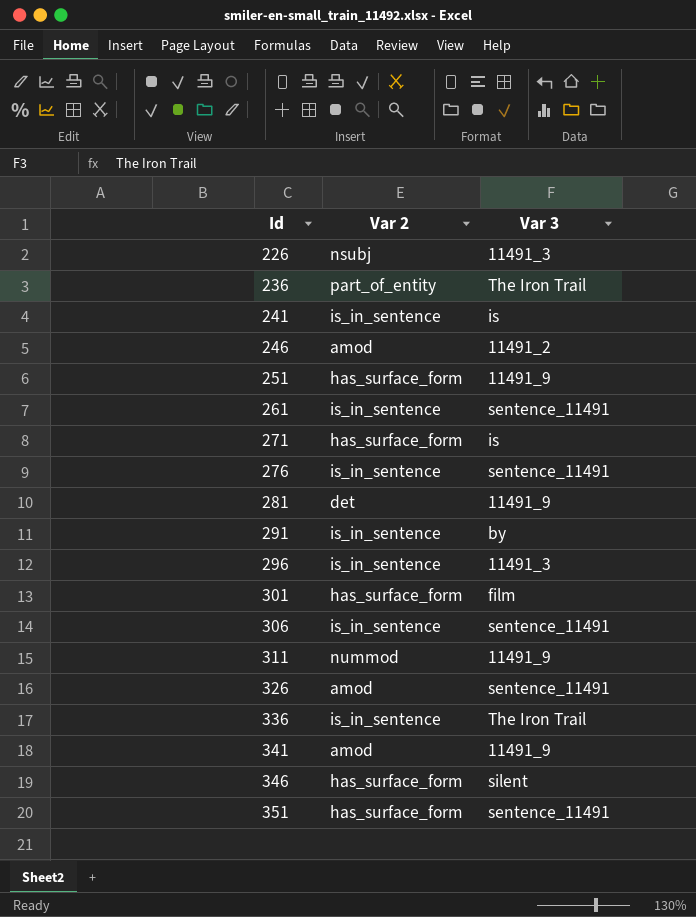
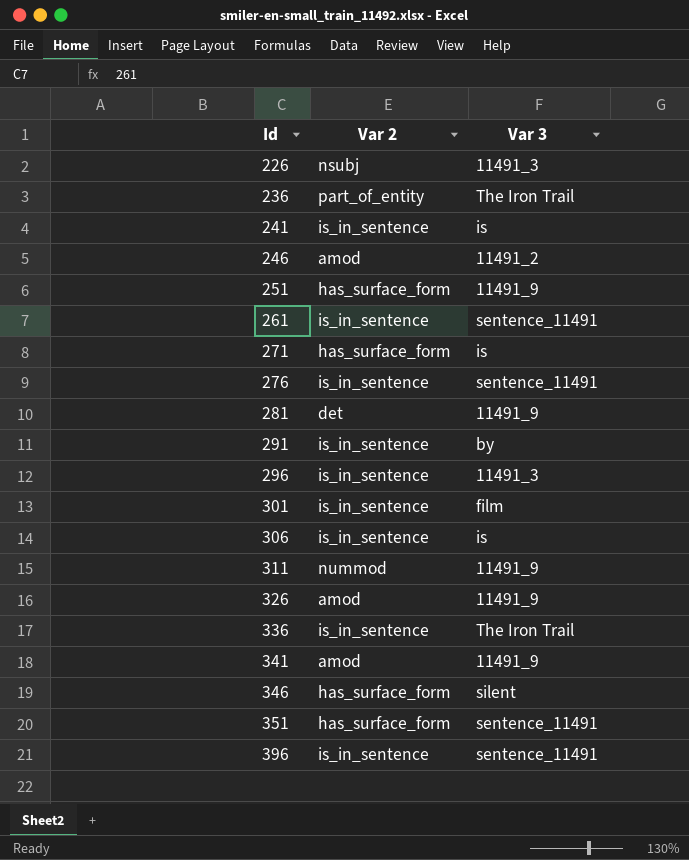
301 | Var 2: has_surface_form -> is_in_sentence
306 | Var 3: sentence_11491 -> is
326 | Var 3: sentence_11491 -> 11491_9
row 396: none -> is_in_sentence | sentence_11491

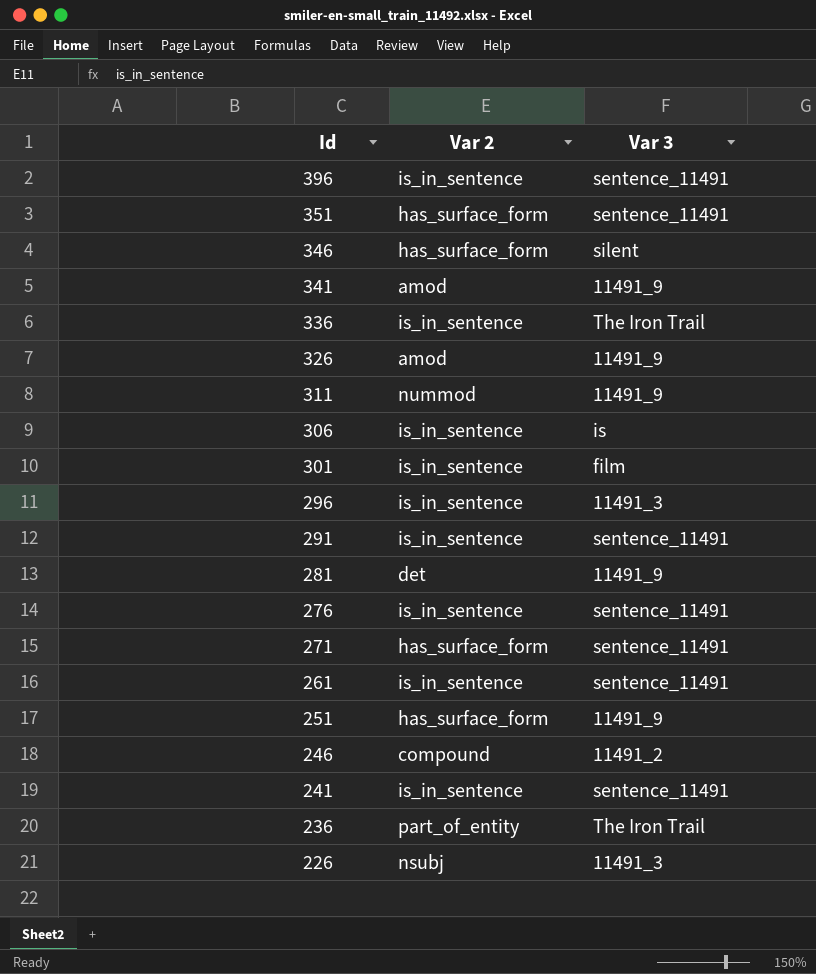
row order: Id ascending -> Id descending
291 | Var 3: by -> sentence_11491
271 | Var 3: is -> sentence_11491
246 | Var 2: amod -> compound
241 | Var 3: is -> sentence_11491

